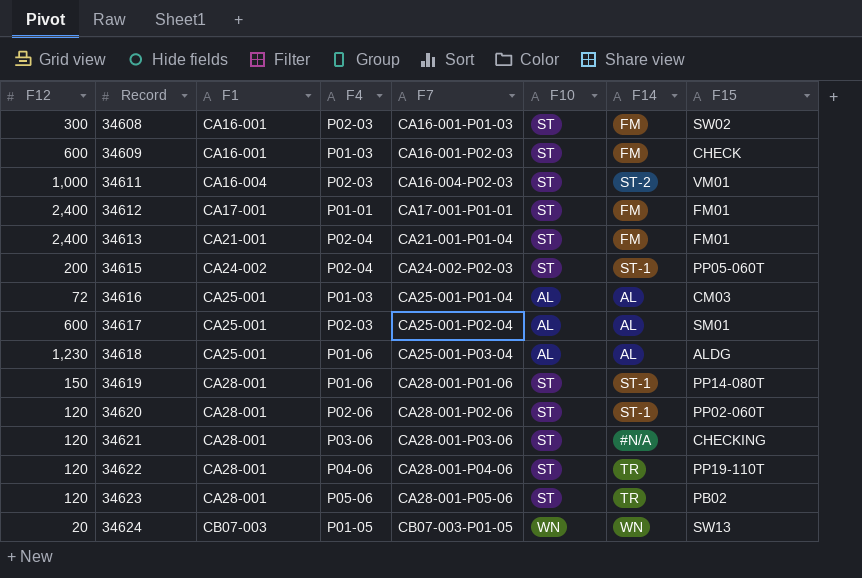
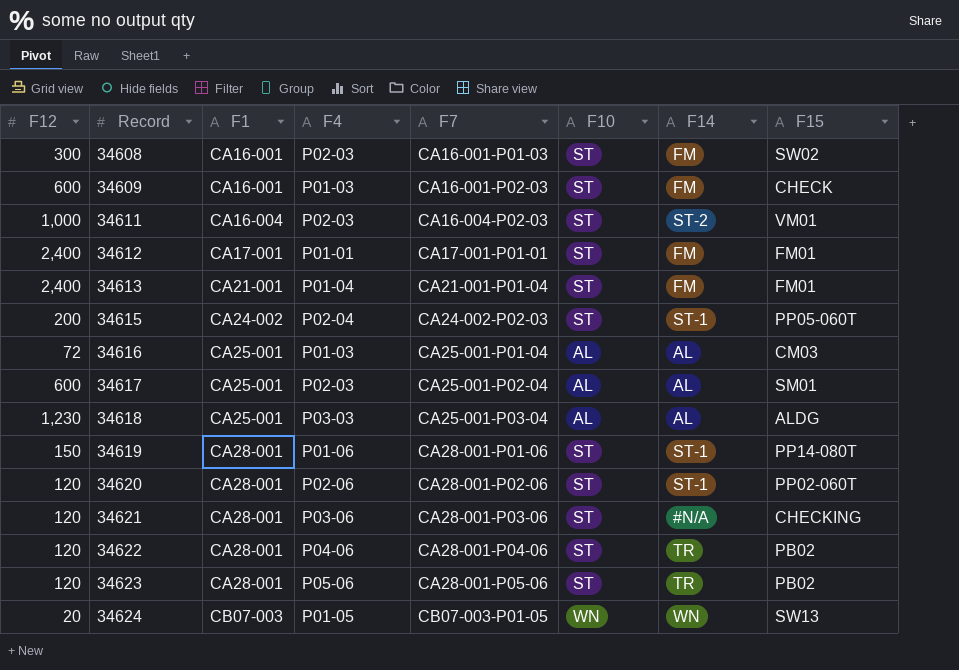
34613 | F4: P02-04 -> P01-04
34618 | F4: P01-06 -> P03-03
34622 | F15: PP19-110T -> PB02

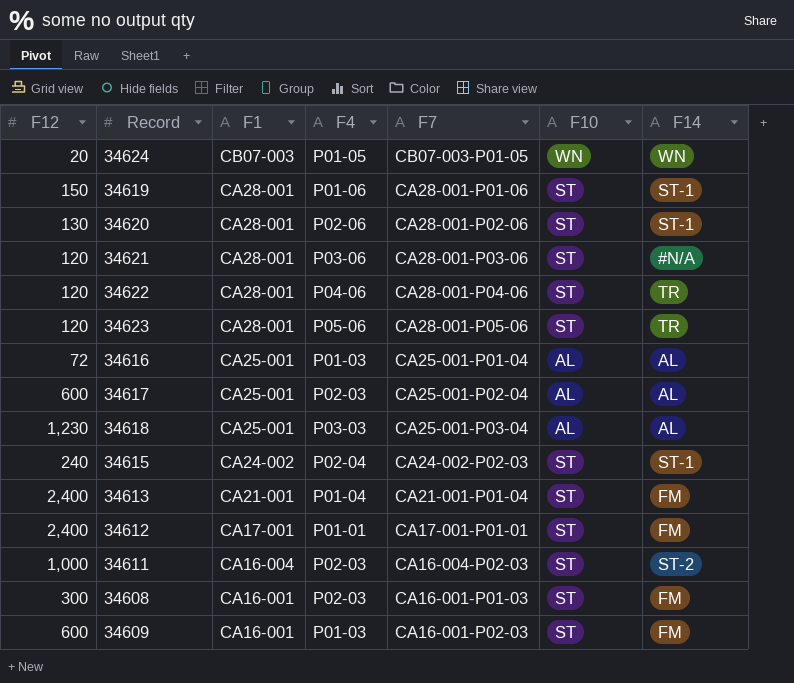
row order: Record ascending -> F1 descending
column F15 | position: 8 -> none
34620 | F12: 120 -> 130
34615 | F12: 200 -> 240

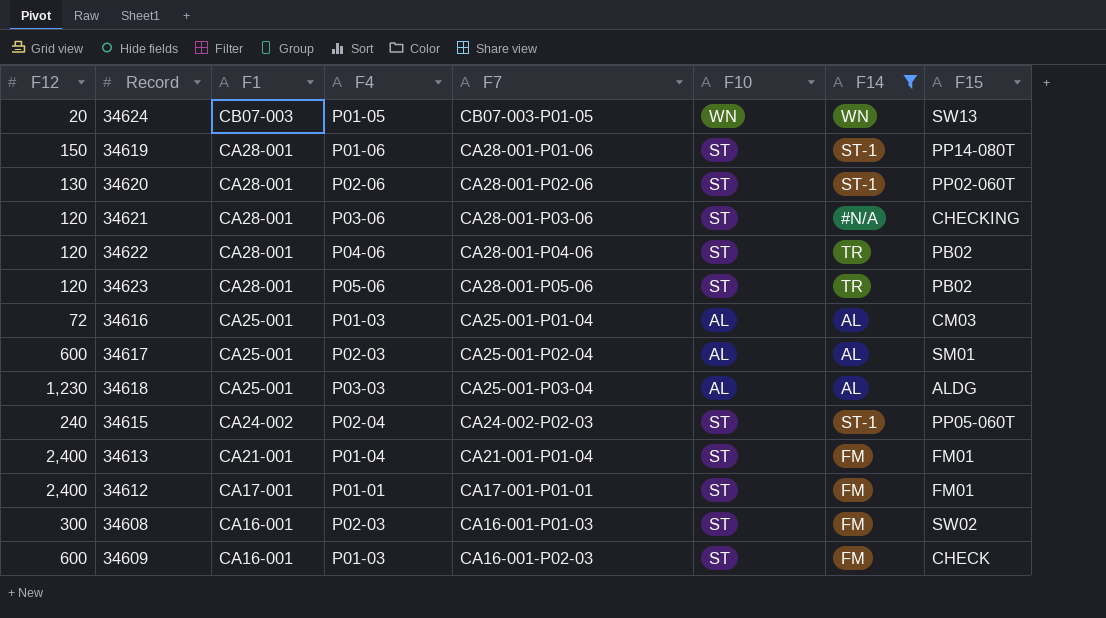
filter: none -> F14 != ST-2
column F15 | position: none -> 8

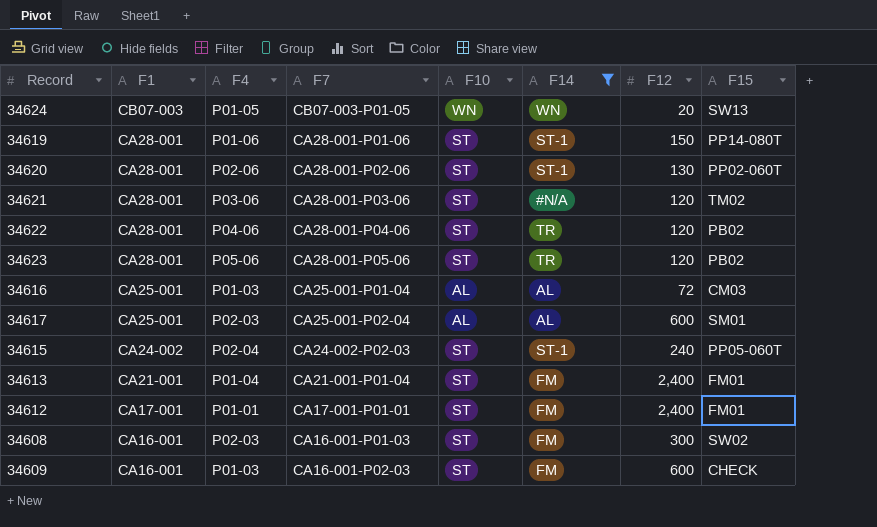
column F12 | position: 1 -> 7
row 34618: 1,230 | CA25-001 | P03-03 | CA25-001-P03-04 | AL | AL | ALDG -> none
34621 | F15: CHECKING -> TM02

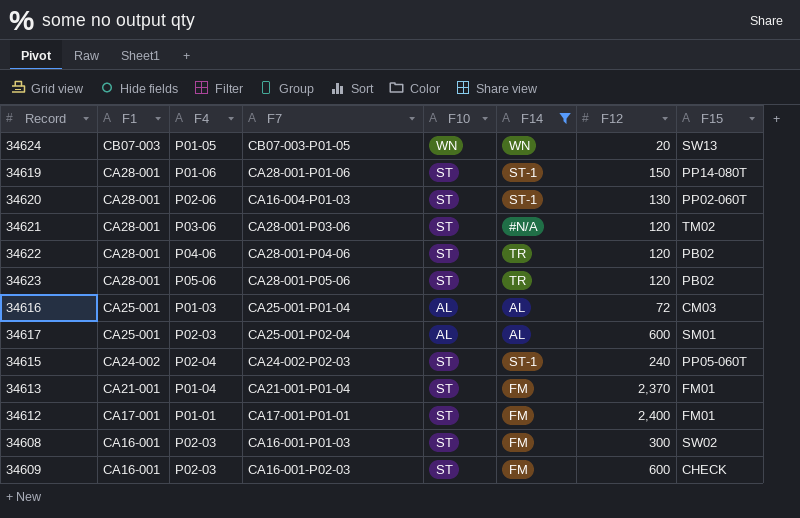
34620 | F7: CA28-001-P02-06 -> CA16-004-P01-03
34613 | F12: 2,400 -> 2,370
34609 | F4: P01-03 -> P02-03

